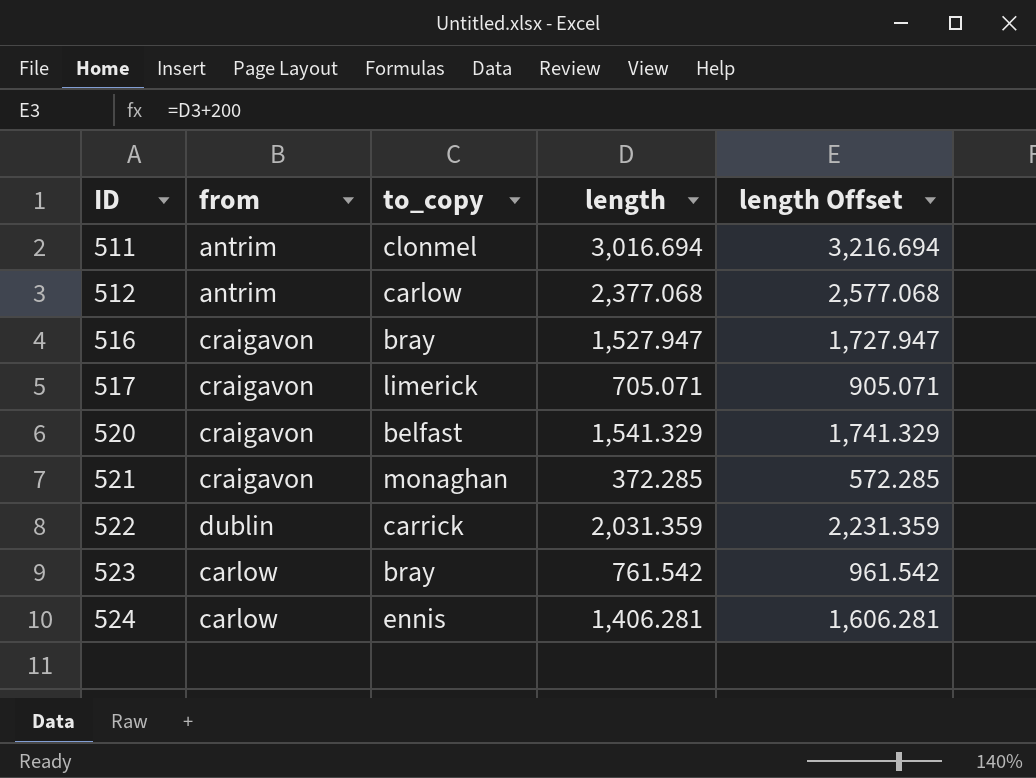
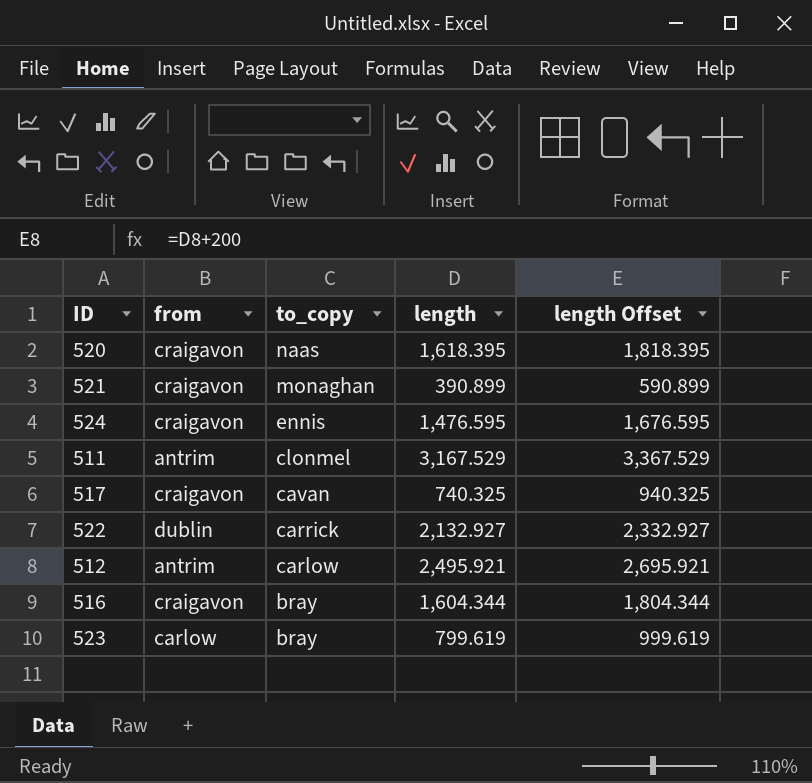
row order: ID ascending -> to_copy descending
520 | to_copy: belfast -> naas
520 | length: 1,541.329 -> 1,618.395
520 | length Offset: 1,741.329 -> 1,818.395
521 | length: 372.285 -> 390.899
521 | length Offset: 572.285 -> 590.899
524 | from: carlow -> craigavon
524 | length: 1,406.281 -> 1,476.595
524 | length Offset: 1,606.281 -> 1,676.595
511 | length: 3,016.694 -> 3,167.529
511 | length Offset: 3,216.694 -> 3,367.529
517 | to_copy: limerick -> cavan
517 | length: 705.071 -> 740.325
517 | length Offset: 905.071 -> 940.325
522 | length: 2,031.359 -> 2,132.927
522 | length Offset: 2,231.359 -> 2,332.927
512 | length: 2,377.068 -> 2,495.921
512 | length Offset: 2,577.068 -> 2,695.921
516 | length: 1,527.947 -> 1,604.344
516 | length Offset: 1,727.947 -> 1,804.344
523 | length: 761.542 -> 799.619
523 | length Offset: 961.542 -> 999.619

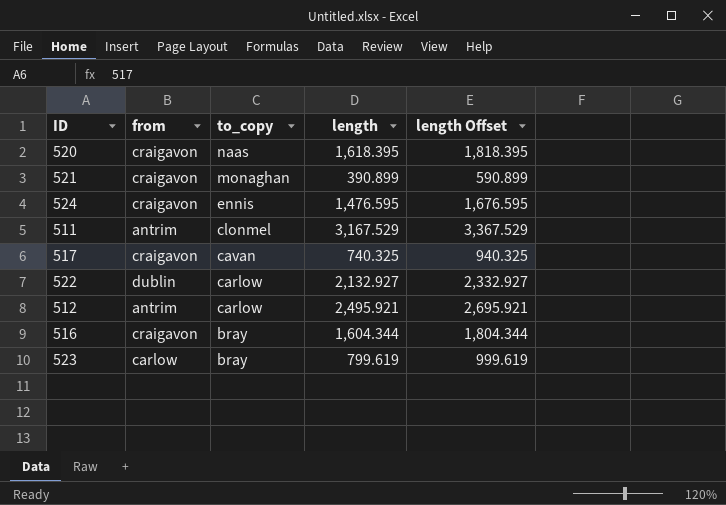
522 | to_copy: carrick -> carlow

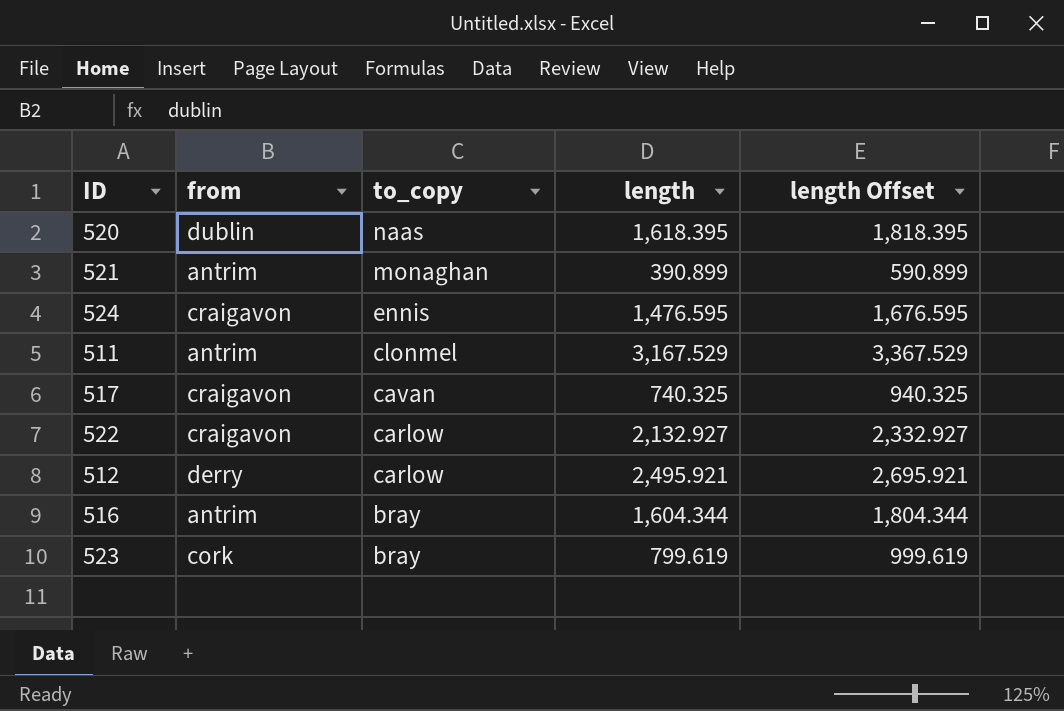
520 | from: craigavon -> dublin
521 | from: craigavon -> antrim
522 | from: dublin -> craigavon
512 | from: antrim -> derry
516 | from: craigavon -> antrim
523 | from: carlow -> cork

